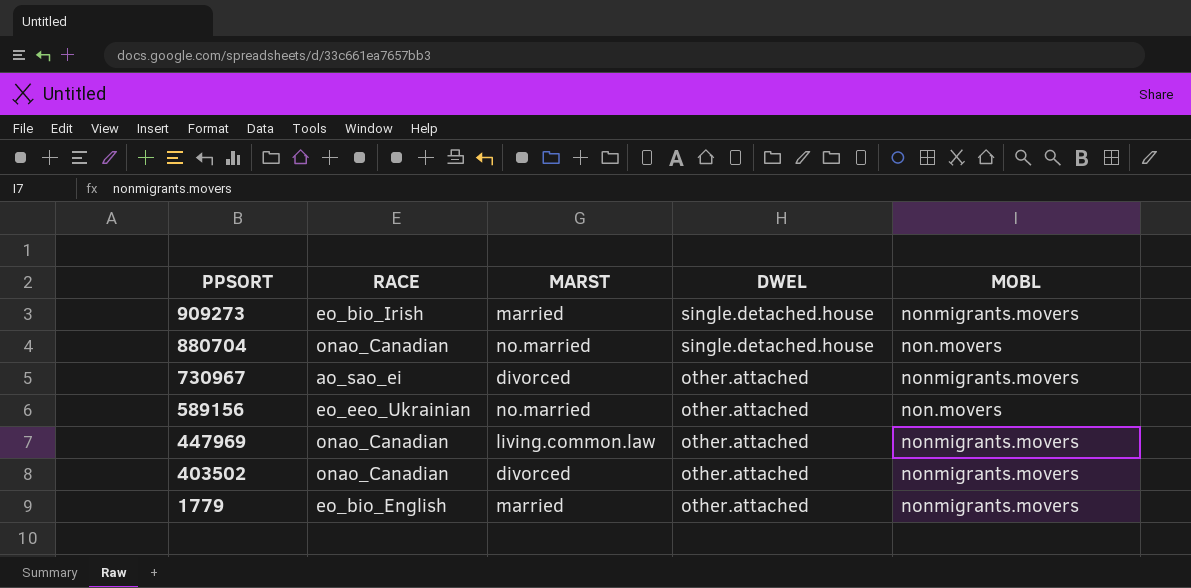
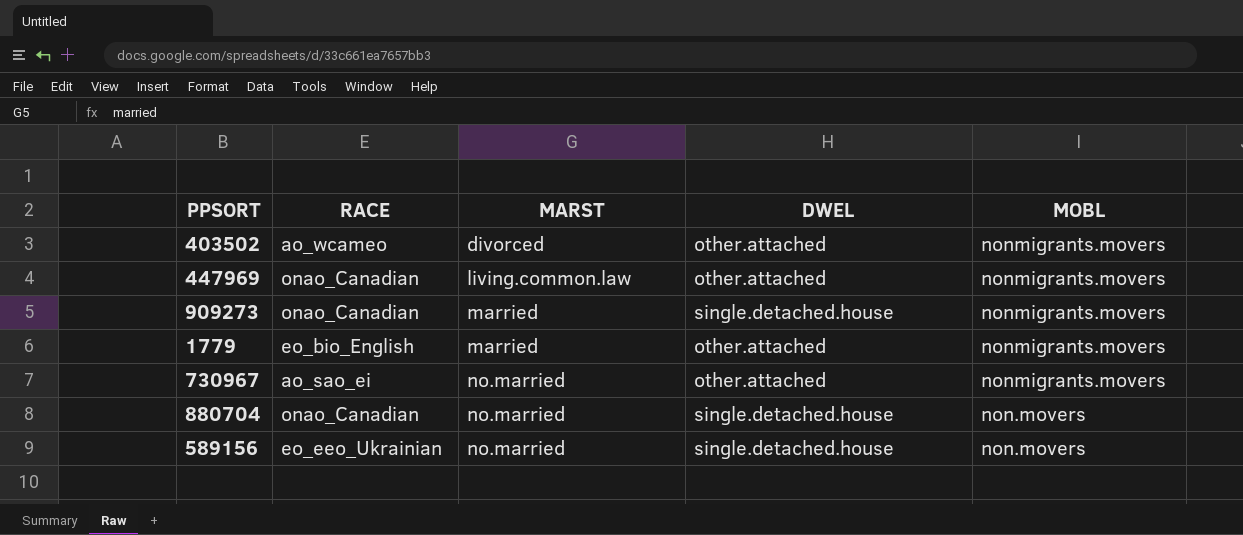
row order: PPSORT descending -> MARST ascending
403502 | RACE: onao_Canadian -> ao_wcameo
909273 | RACE: eo_bio_Irish -> onao_Canadian
730967 | MARST: divorced -> no.married
589156 | DWEL: other.attached -> single.detached.house

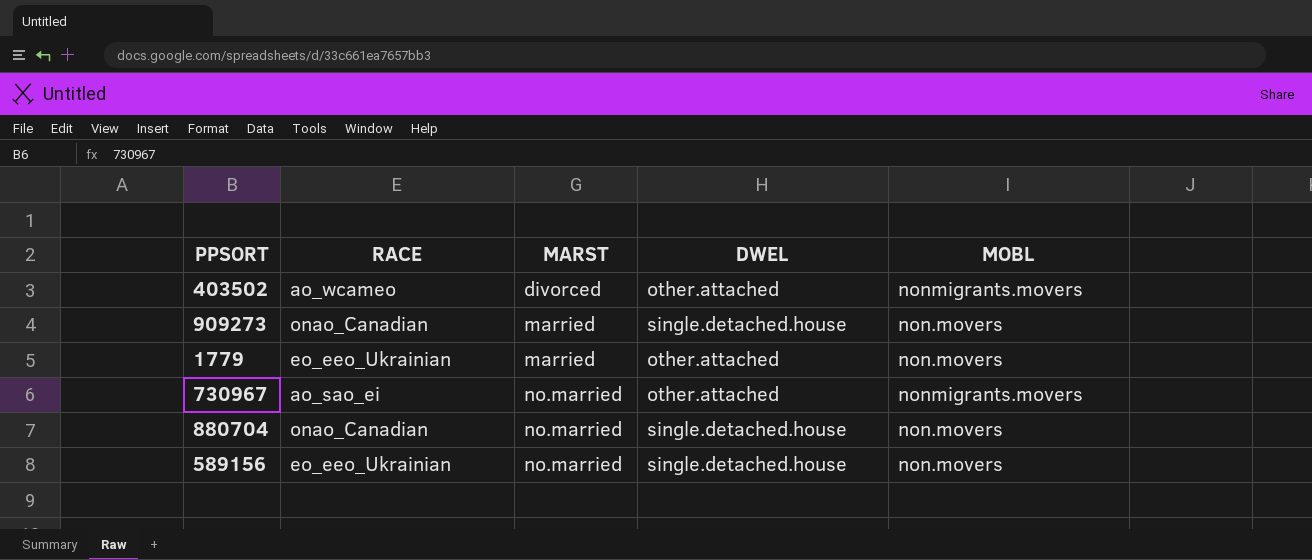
row 447969: onao_Canadian | living.common.law | other.attached | nonmigrants.movers -> none
909273 | MOBL: nonmigrants.movers -> non.movers
1779 | RACE: eo_bio_English -> eo_eeo_Ukrainian
1779 | MOBL: nonmigrants.movers -> non.movers

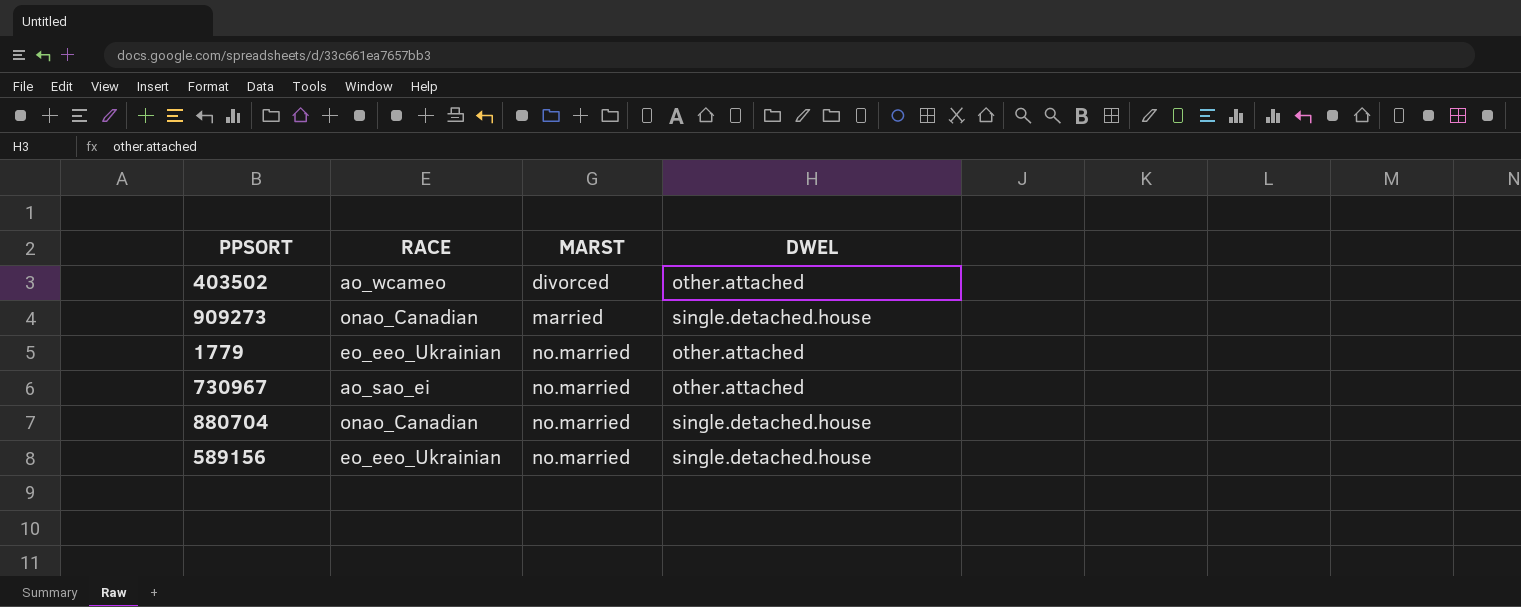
column MOBL | position: 5 -> none
1779 | MARST: married -> no.married

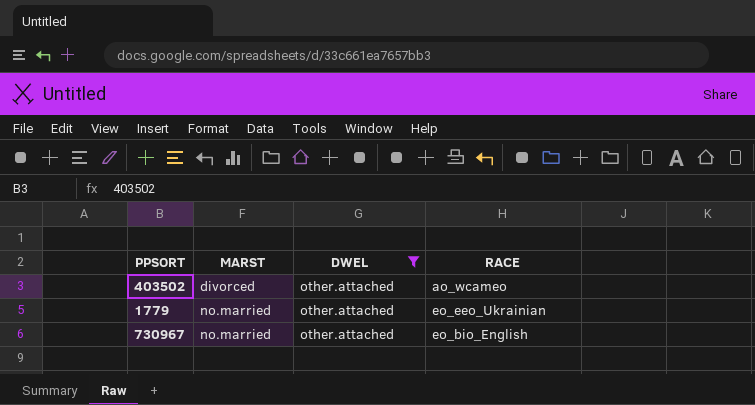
filter: none -> DWEL = other.attached
column RACE | position: 2 -> 4
730967 | RACE: ao_sao_ei -> eo_bio_English

